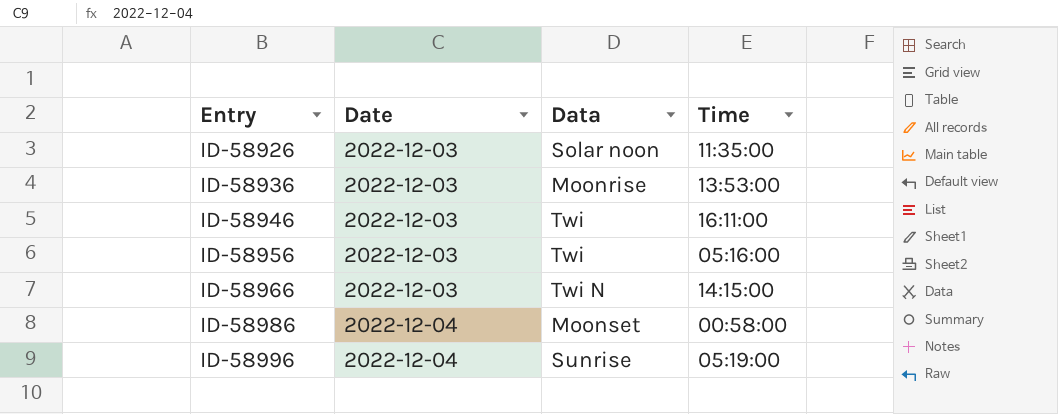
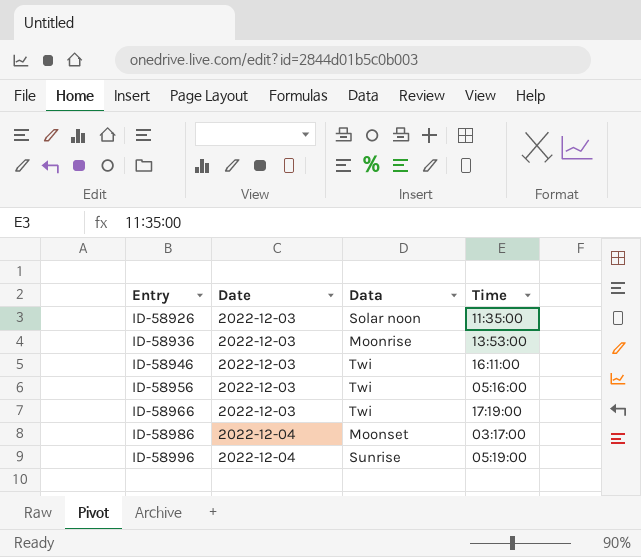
ID-58966 | Data: Twi N -> Twi
ID-58966 | Time: 14:15:00 -> 17:19:00
ID-58986 | Time: 00:58:00 -> 03:17:00

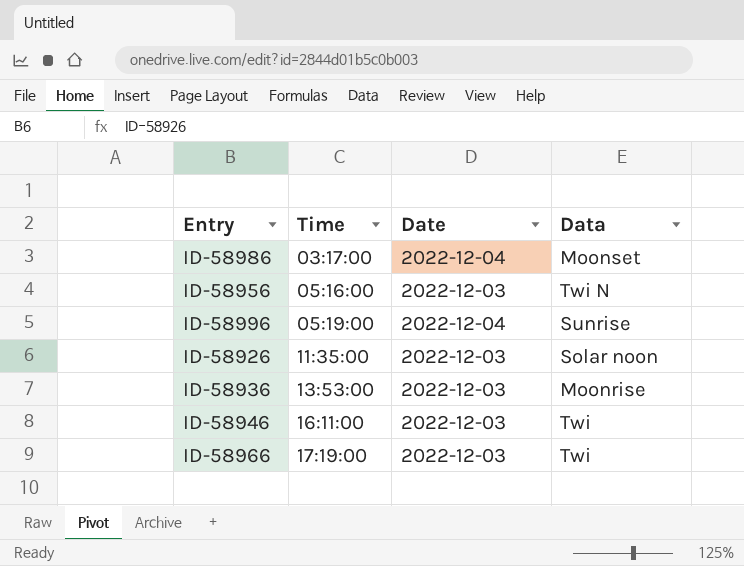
row order: Entry ascending -> Time ascending
column Time | position: 4 -> 2
ID-58956 | Data: Twi -> Twi N

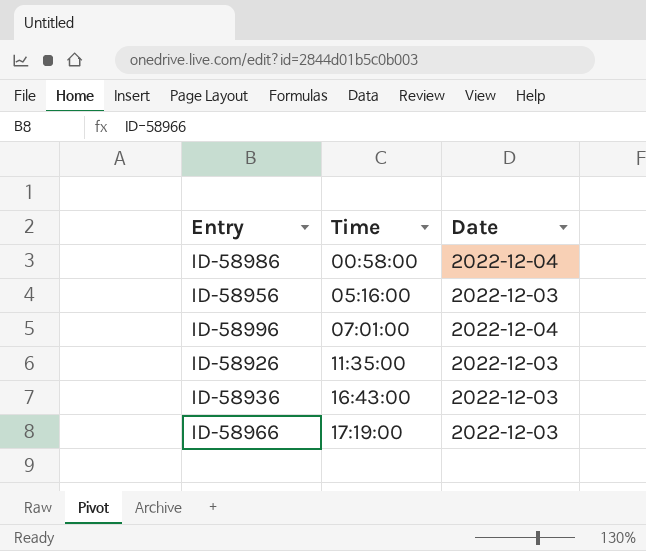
column Data | position: 4 -> none
row ID-58946: 16:11:00 | 2022-12-03 | Twi -> none
ID-58986 | Time: 03:17:00 -> 00:58:00
ID-58996 | Time: 05:19:00 -> 07:01:00
ID-58936 | Time: 13:53:00 -> 16:43:00

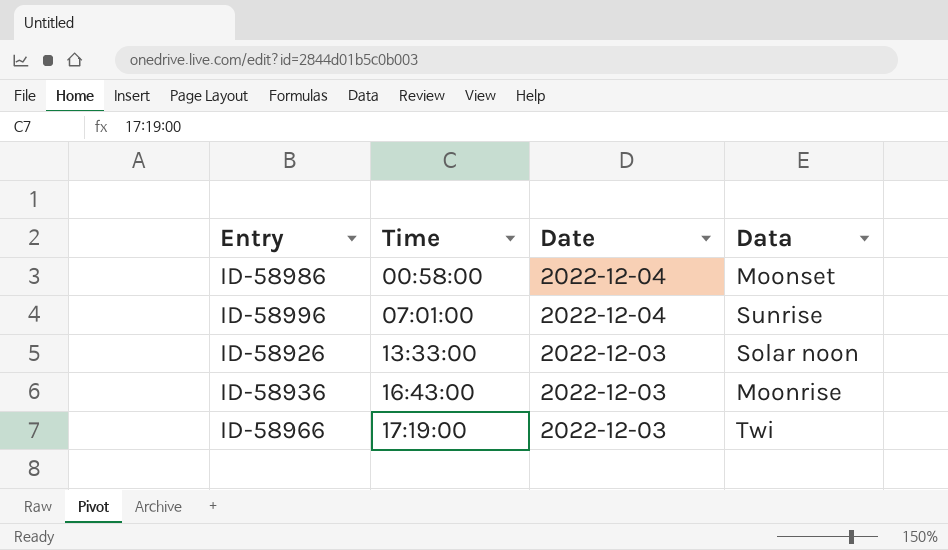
column Data | position: none -> 4
row ID-58956: 05:16:00 | 2022-12-03 -> none
ID-58926 | Time: 11:35:00 -> 13:33:00

